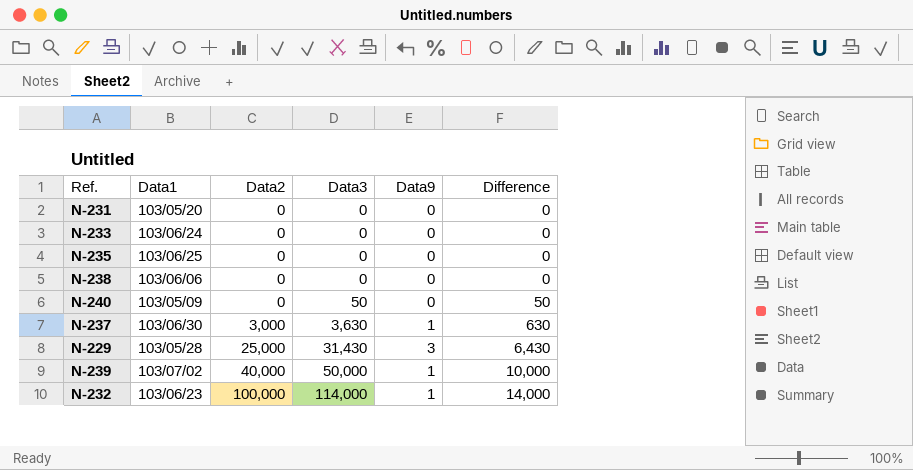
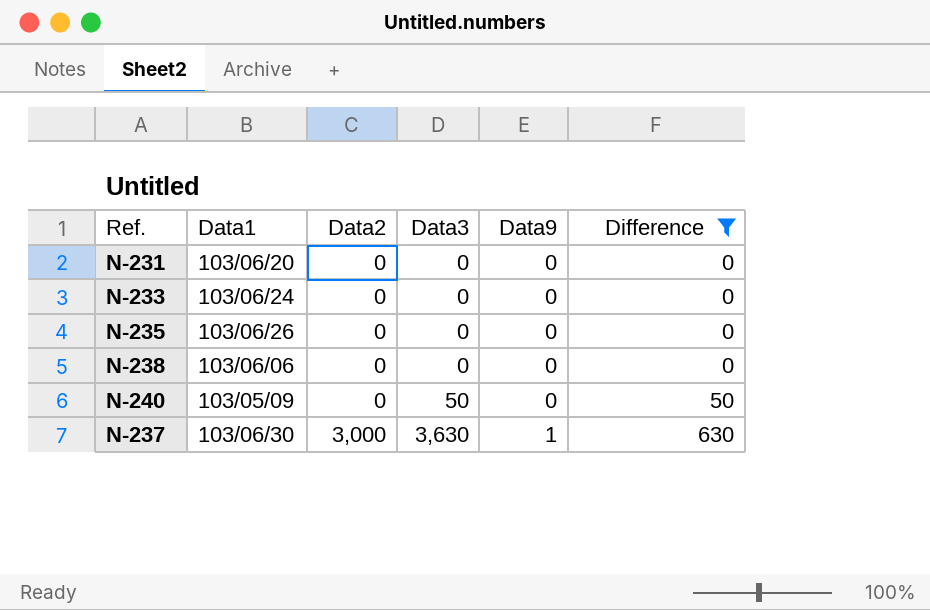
filter: none -> Difference <= 630
N-231 | Data1: 103/05/20 -> 103/06/20
N-235 | Data1: 103/06/25 -> 103/06/26

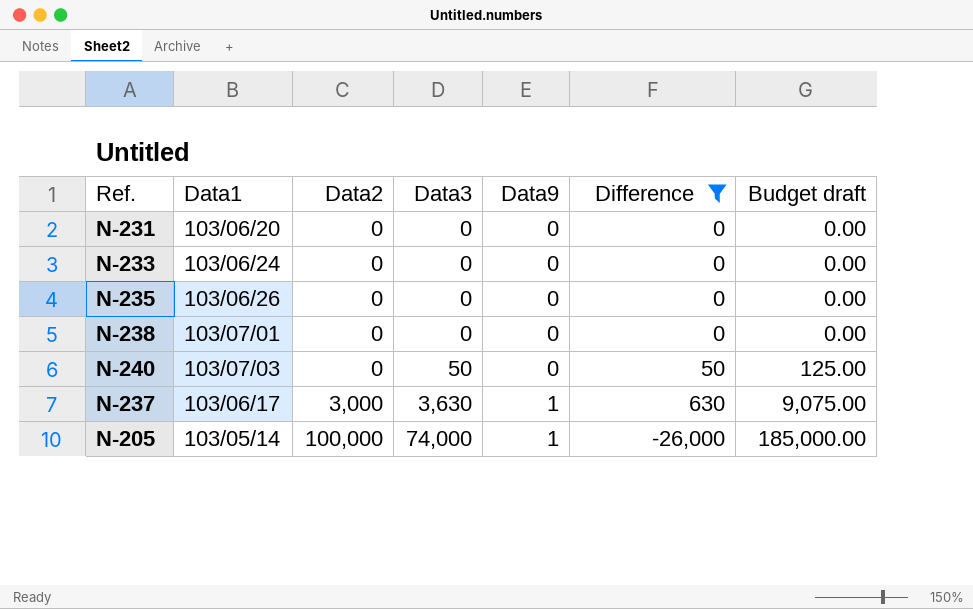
column Budget draft | formula: none -> [Data3] * 2.5
N-238 | Data1: 103/06/06 -> 103/07/01
N-240 | Data1: 103/05/09 -> 103/07/03
N-237 | Data1: 103/06/30 -> 103/06/17
row N-205: none -> 103/05/14 | 100,000 | 74,000 | 1 | -26,000 | 185,000.00

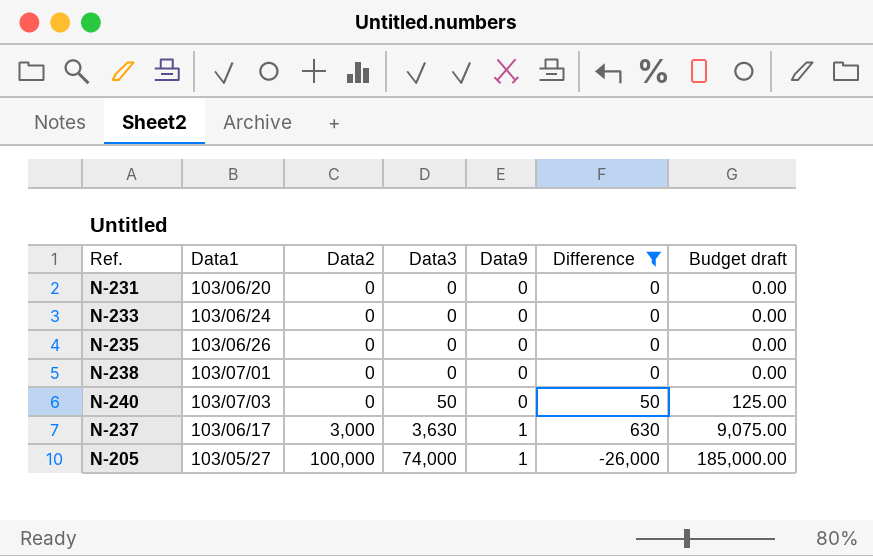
N-205 | Data1: 103/05/14 -> 103/05/27

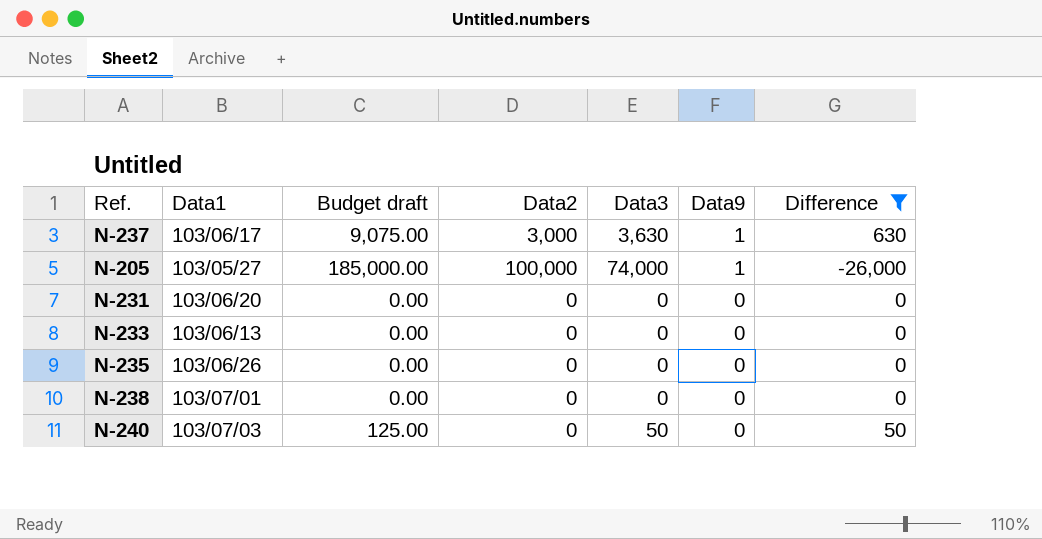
row order: Data2 ascending -> Data9 descending
column Budget draft | position: 7 -> 3
N-233 | Data1: 103/06/24 -> 103/06/13

